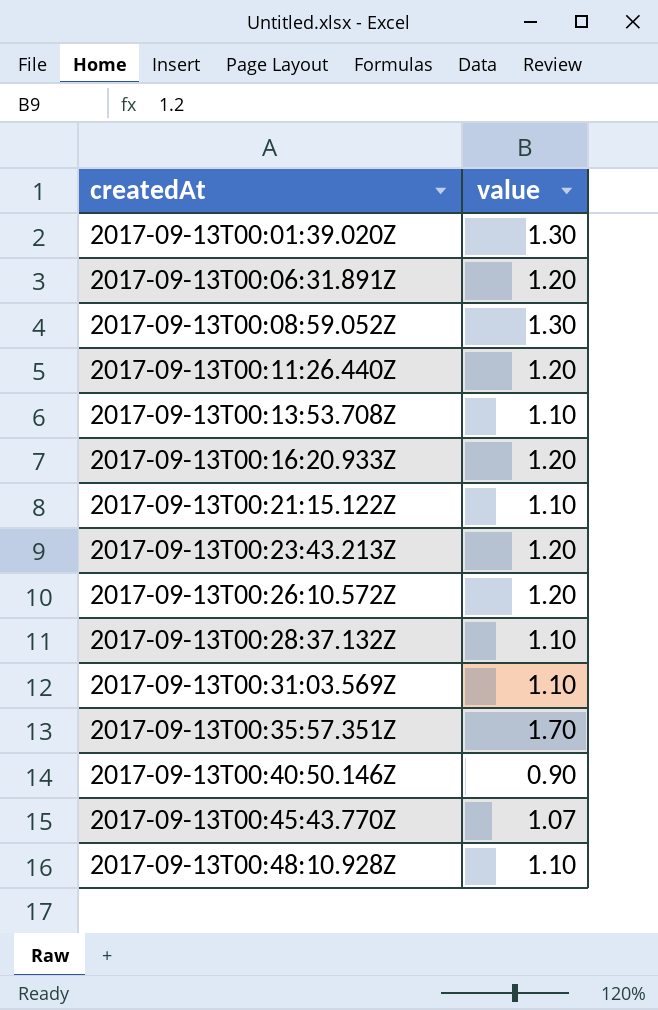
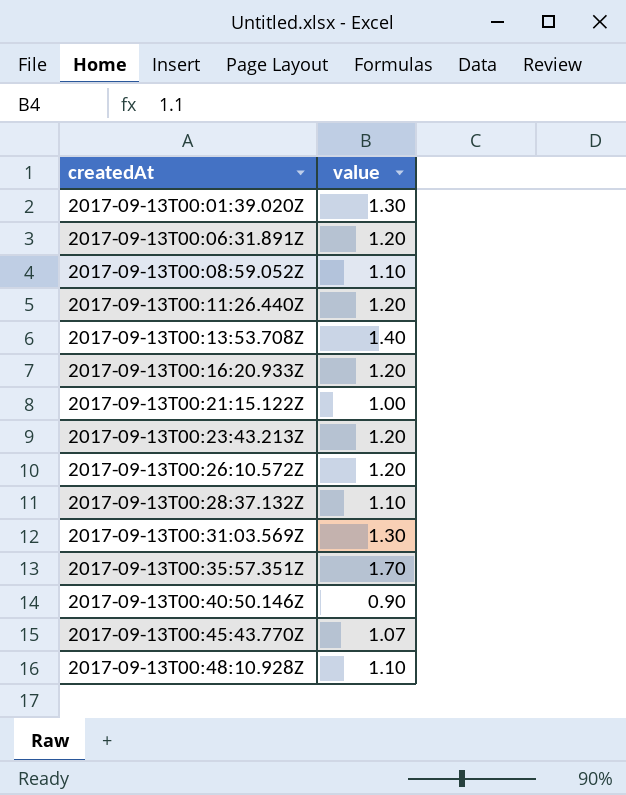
2017-09-13T00:08:59.052Z | value: 1.30 -> 1.10
2017-09-13T00:13:53.708Z | value: 1.10 -> 1.40
2017-09-13T00:21:15.122Z | value: 1.10 -> 1.00
2017-09-13T00:31:03.569Z | value: 1.10 -> 1.30

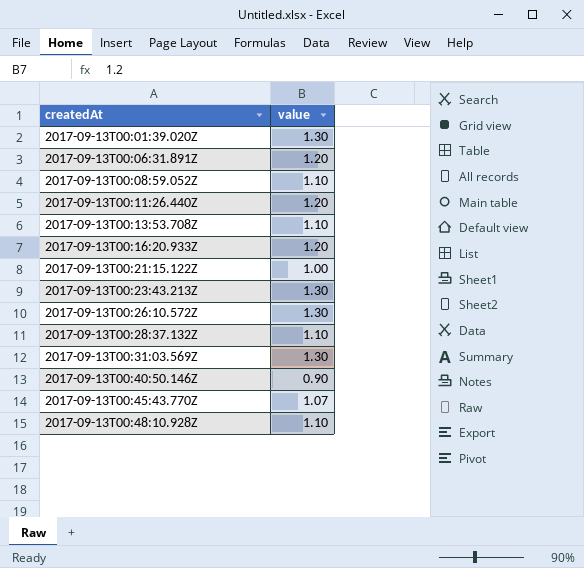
row 2017-09-13T00:35:57.351Z: 1.70 -> none
2017-09-13T00:13:53.708Z | value: 1.40 -> 1.10
2017-09-13T00:23:43.213Z | value: 1.20 -> 1.30
2017-09-13T00:26:10.572Z | value: 1.20 -> 1.30

